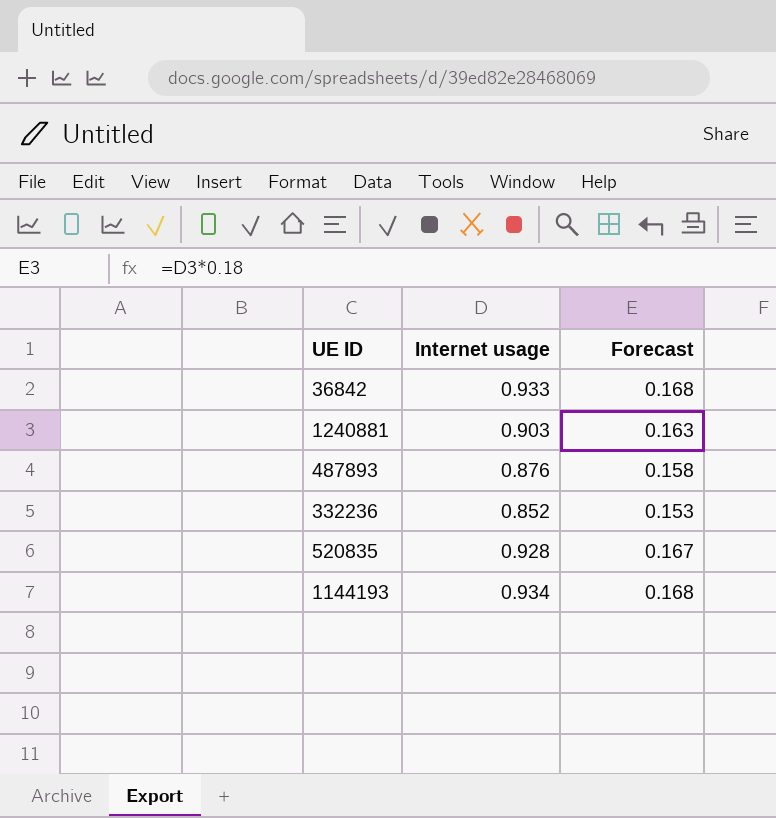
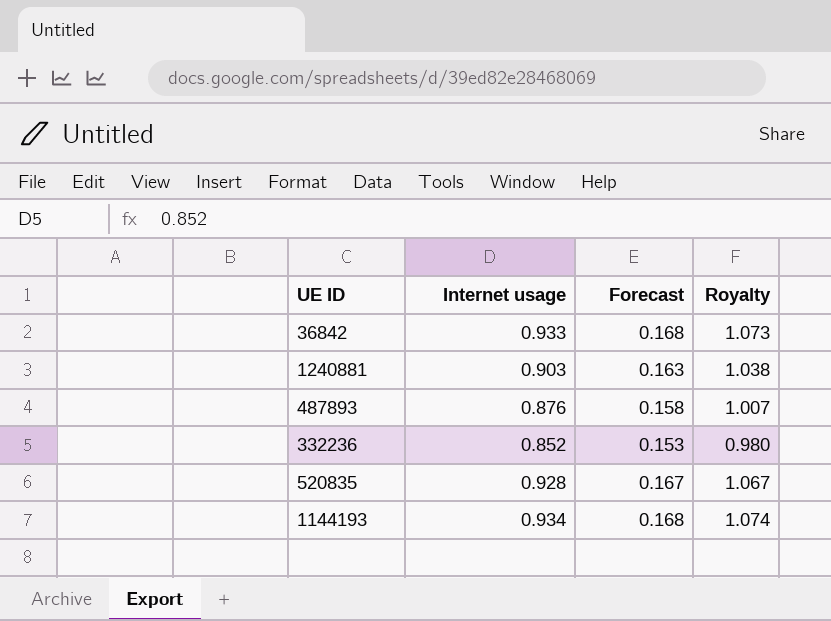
column Royalty | formula: none -> [Internet usage] * 1.15

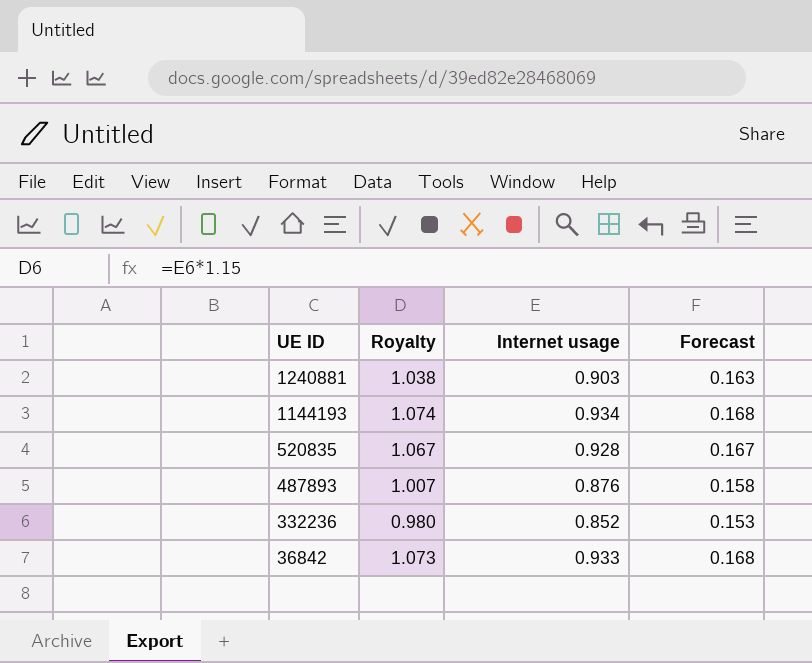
row order: none -> UE ID descending
column Royalty | position: 4 -> 2

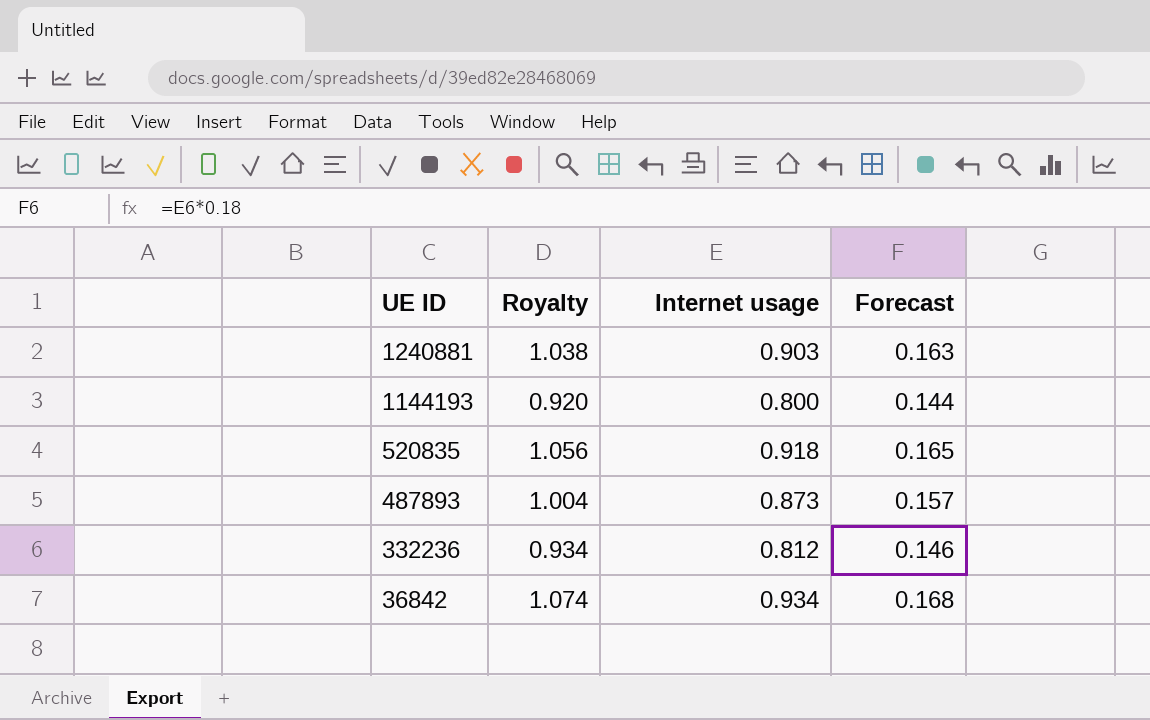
1144193 | Royalty: 1.074 -> 0.920
1144193 | Internet usage: 0.934 -> 0.800
1144193 | Forecast: 0.168 -> 0.144
520835 | Royalty: 1.067 -> 1.056
520835 | Internet usage: 0.928 -> 0.918
520835 | Forecast: 0.167 -> 0.165
487893 | Royalty: 1.007 -> 1.004
487893 | Internet usage: 0.876 -> 0.873
487893 | Forecast: 0.158 -> 0.157
332236 | Royalty: 0.980 -> 0.934
332236 | Internet usage: 0.852 -> 0.812
332236 | Forecast: 0.153 -> 0.146
36842 | Royalty: 1.073 -> 1.074
36842 | Internet usage: 0.933 -> 0.934

